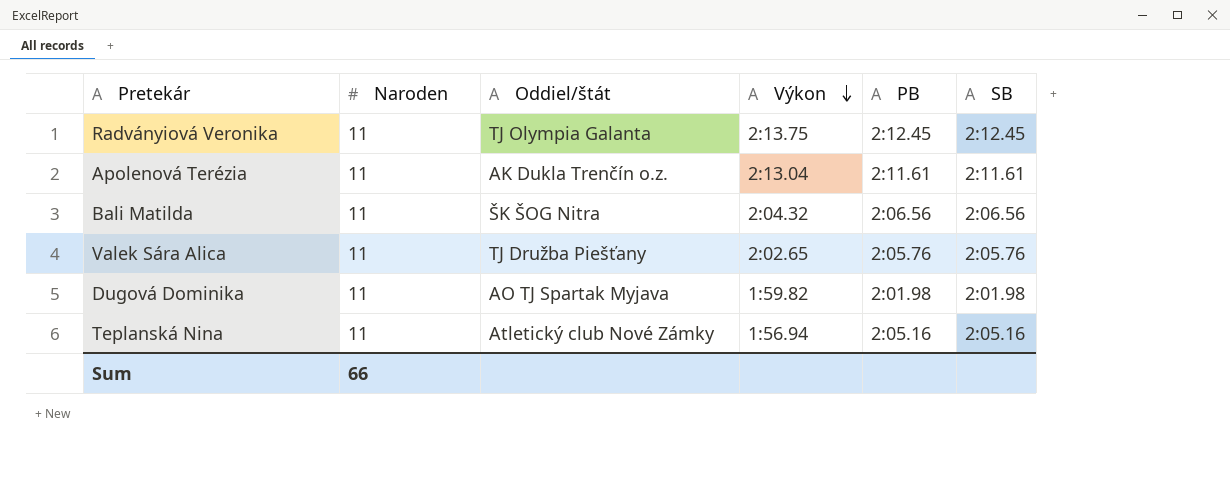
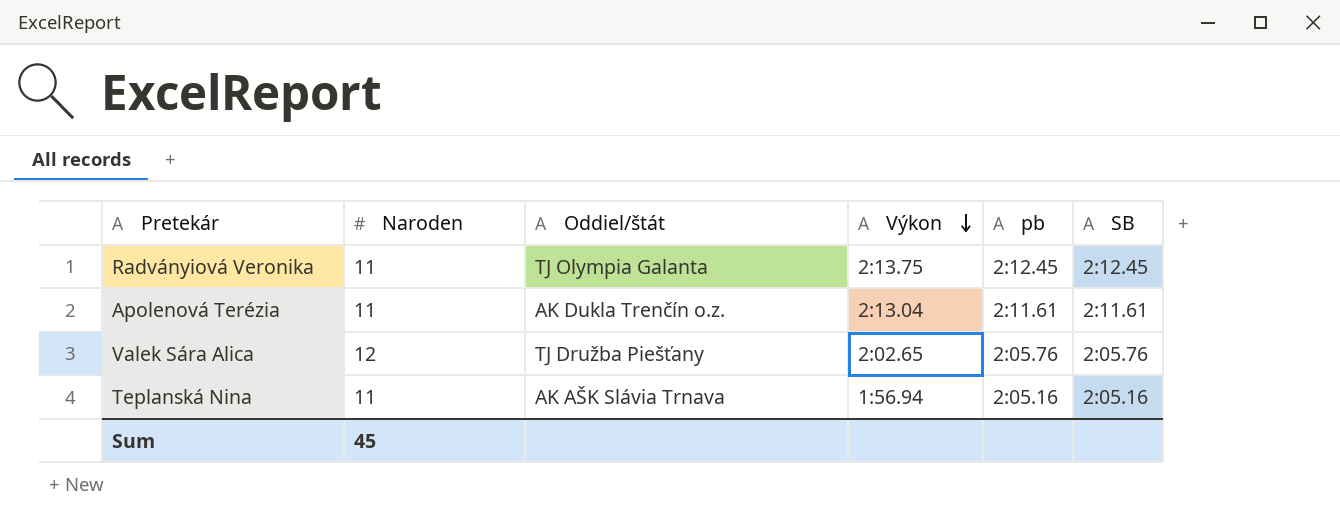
column name: PB -> pb
row Bali Matilda: 11 | ŠK ŠOG Nitra | 2:04.32 | 2:06.56 | 2:06.56 -> none
row Dugová Dominika: 11 | AO TJ Spartak Myjava | 1:59.82 | 2:01.98 | 2:01.98 -> none
Valek Sára Alica | Naroden: 11 -> 12
Teplanská Nina | Oddiel/štát: Atletický club Nové Zámky -> AK AŠK Slávia Trnava
Sum | Naroden: 66 -> 45

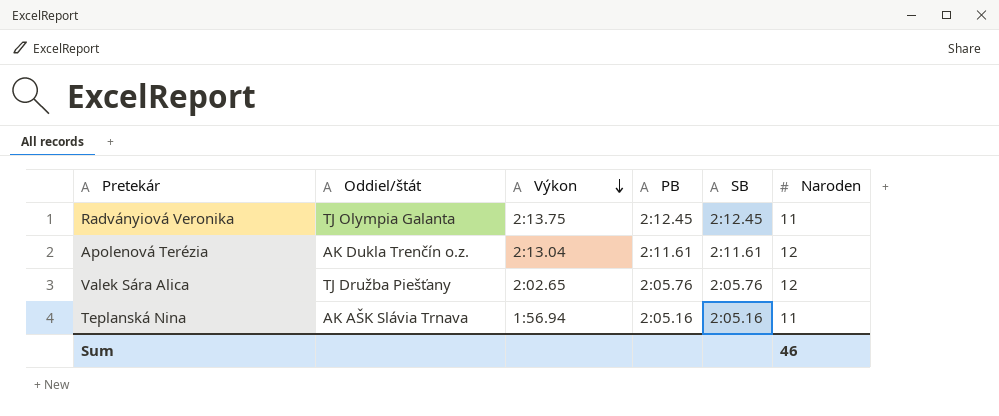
column name: pb -> PB
column Naroden | position: 2 -> 6
Apolenová Terézia | Naroden: 11 -> 12
Sum | Naroden: 45 -> 46

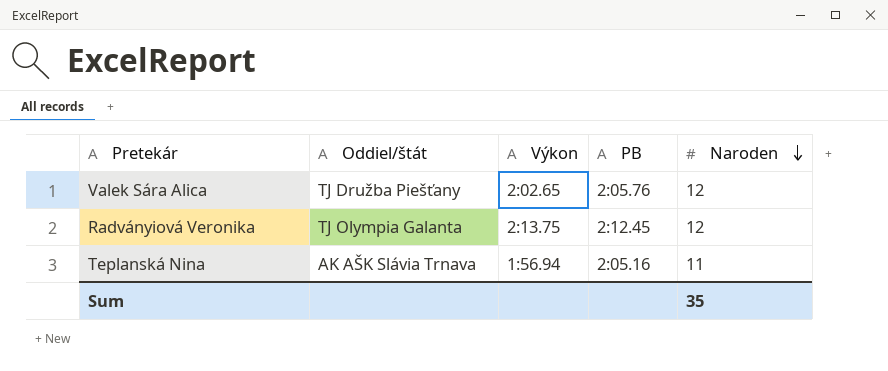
row order: Výkon descending -> Naroden descending
column SB | position: 5 -> none
row Apolenová Terézia: AK Dukla Trenčín o.z. | 2:13.04 | 2:11.61 | 2:11.61 | 12 -> none
Radványiová Veronika | Naroden: 11 -> 12
Sum | Naroden: 46 -> 35

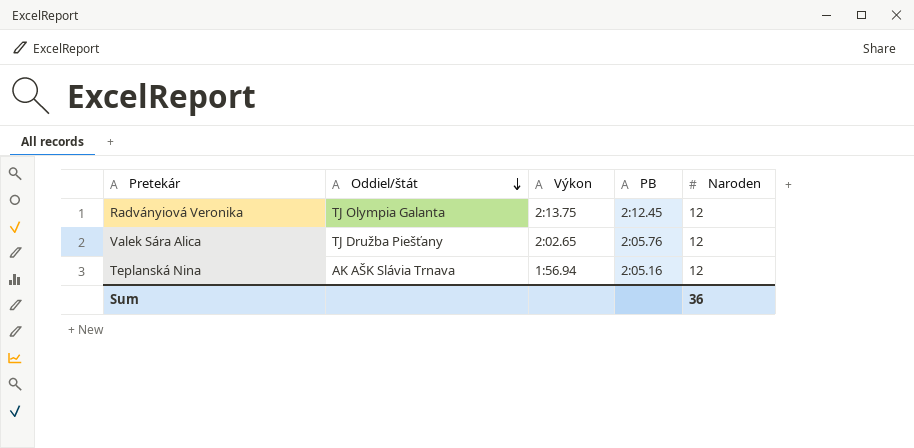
row order: Naroden descending -> Oddiel/štát descending
Teplanská Nina | Naroden: 11 -> 12
Sum | Naroden: 35 -> 36

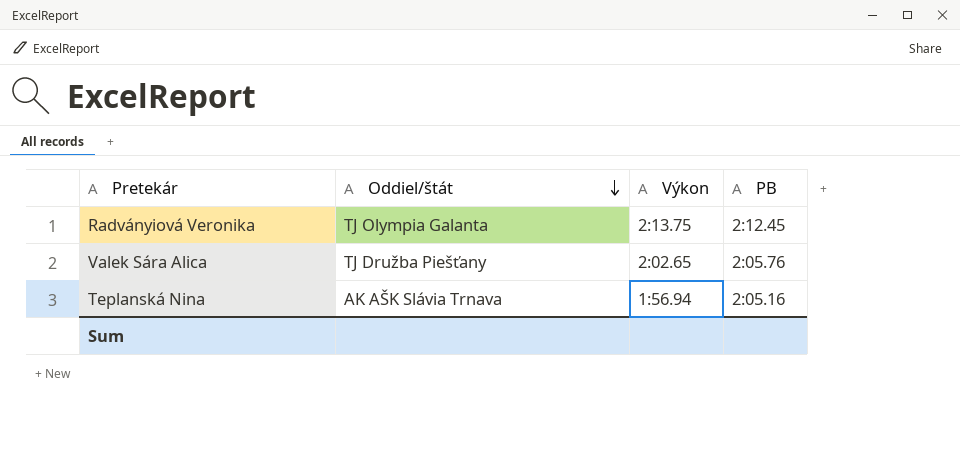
column Naroden | position: 5 -> none

